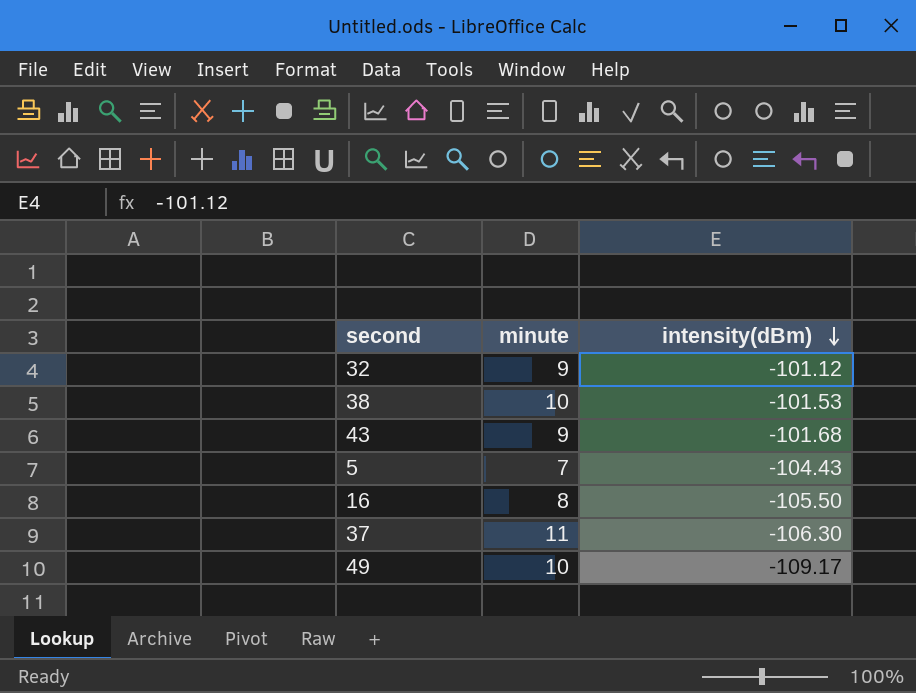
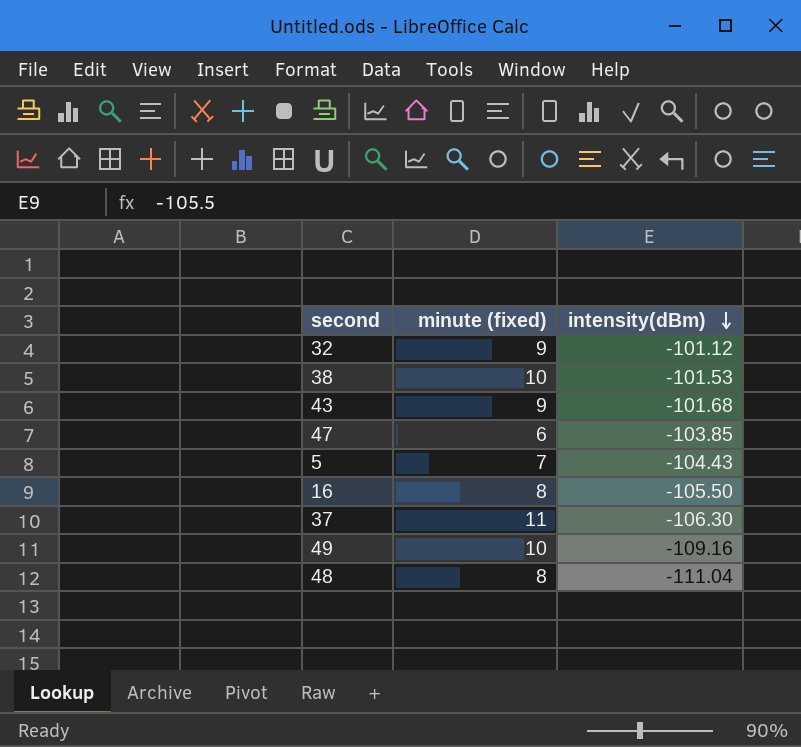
column name: minute -> minute (fixed)
row 47: none -> 6 | -103.85
49 | intensity(dBm): -109.17 -> -109.16
row 48: none -> 8 | -111.04

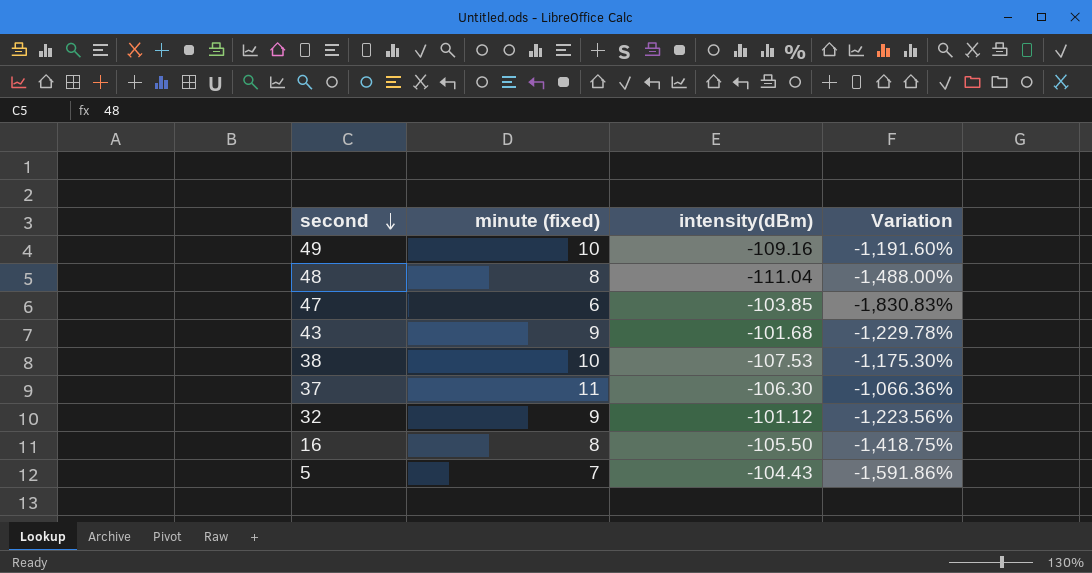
row order: intensity(dBm) descending -> second descending
column Variation | formula: none -> ([intensity(dBm)] - [minute (fixed)]) / [minute (fixed)]
38 | intensity(dBm): -101.53 -> -107.53

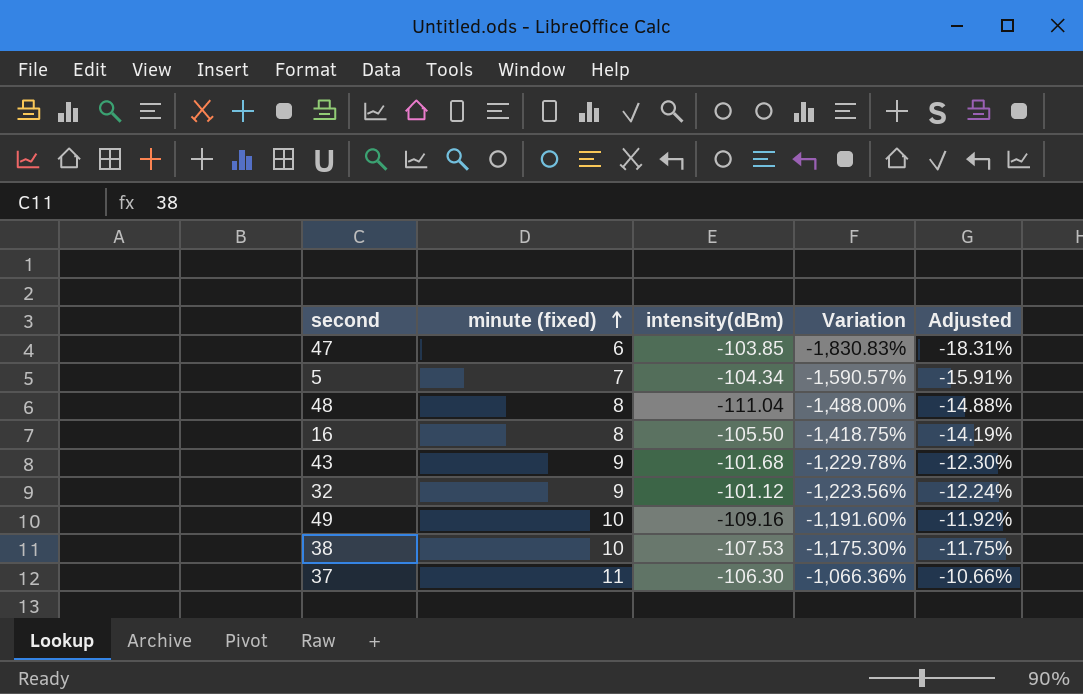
row order: second descending -> minute (fixed) ascending
column Adjusted | formula: none -> [Variation] * 0.01
5 | intensity(dBm): -104.43 -> -104.34
5 | Variation: -1,591.86% -> -1,590.57%

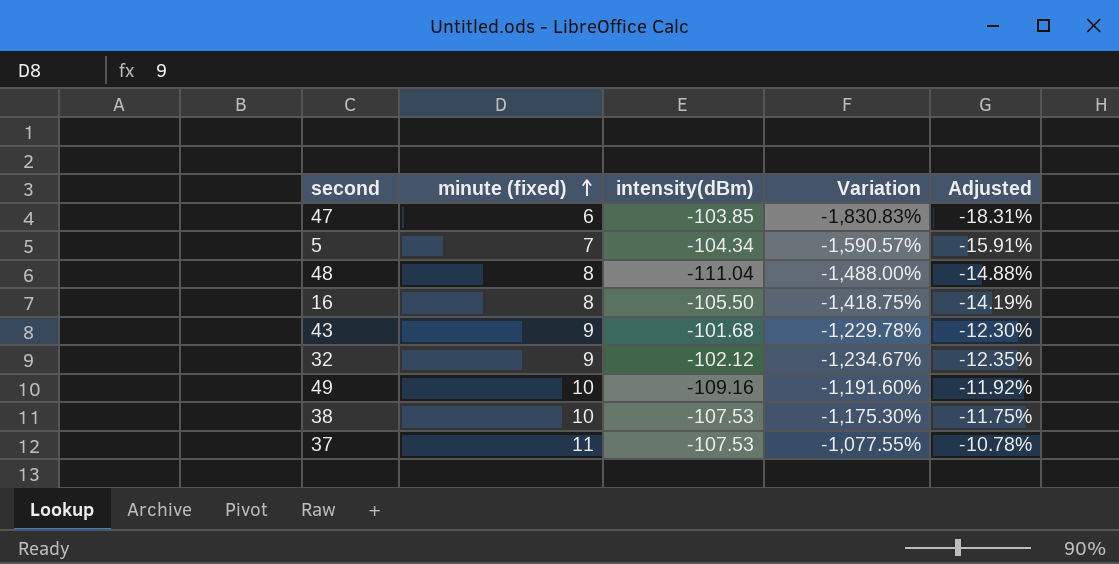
32 | intensity(dBm): -101.12 -> -102.12
32 | Variation: -1,223.56% -> -1,234.67%
32 | Adjusted: -12.24% -> -12.35%
37 | intensity(dBm): -106.30 -> -107.53
37 | Variation: -1,066.36% -> -1,077.55%
37 | Adjusted: -10.66% -> -10.78%

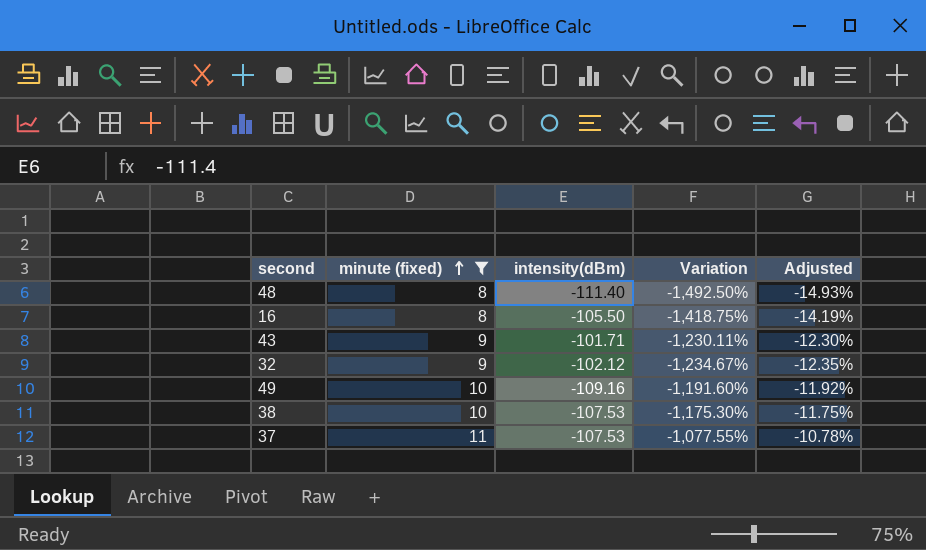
filter: none -> minute (fixed) >= 8
48 | intensity(dBm): -111.04 -> -111.40
48 | Variation: -1,488.00% -> -1,492.50%
48 | Adjusted: -14.88% -> -14.93%
43 | intensity(dBm): -101.68 -> -101.71
43 | Variation: -1,229.78% -> -1,230.11%

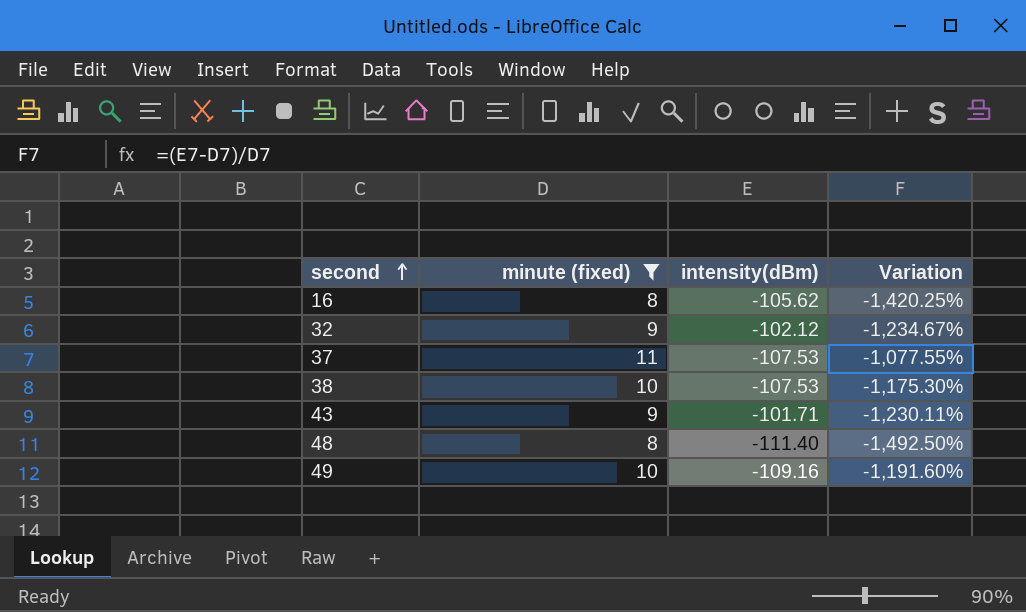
row order: minute (fixed) ascending -> second ascending
column Adjusted | formula: [Variation] * 0.01 -> none
16 | intensity(dBm): -105.50 -> -105.62
16 | Variation: -1,418.75% -> -1,420.25%

